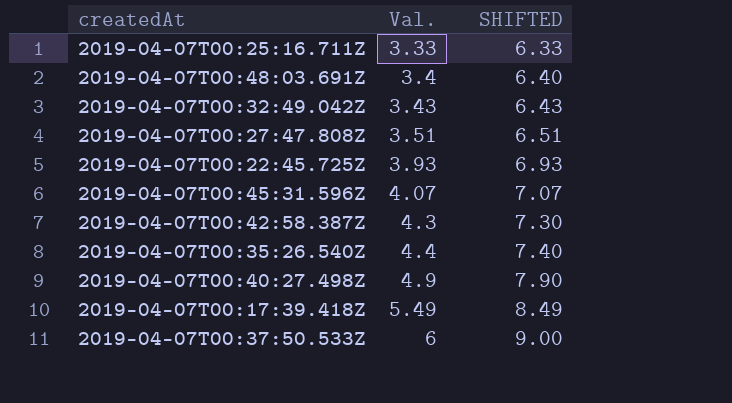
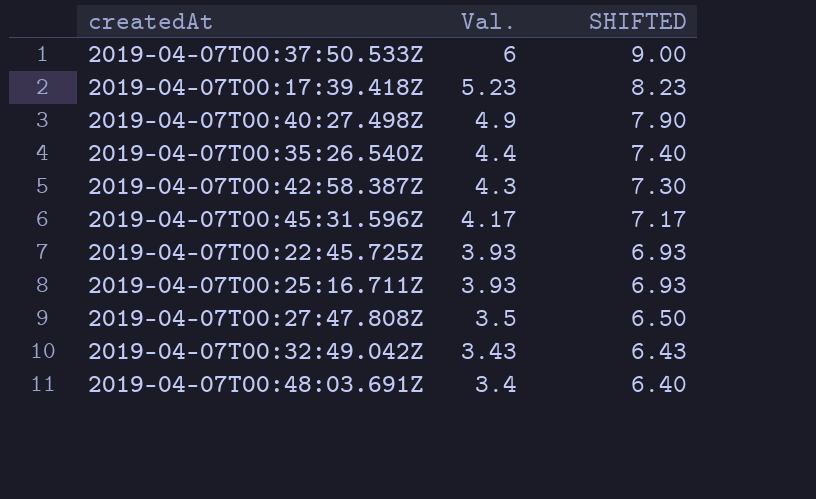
row order: Val. ascending -> Val. descending
2019-04-07T00:17:39.418Z | Val.: 5.49 -> 5.23
2019-04-07T00:17:39.418Z | SHIFTED: 8.49 -> 8.23
2019-04-07T00:45:31.596Z | Val.: 4.07 -> 4.17
2019-04-07T00:45:31.596Z | SHIFTED: 7.07 -> 7.17
2019-04-07T00:25:16.711Z | Val.: 3.33 -> 3.93
2019-04-07T00:25:16.711Z | SHIFTED: 6.33 -> 6.93
2019-04-07T00:27:47.808Z | Val.: 3.51 -> 3.5
2019-04-07T00:27:47.808Z | SHIFTED: 6.51 -> 6.50

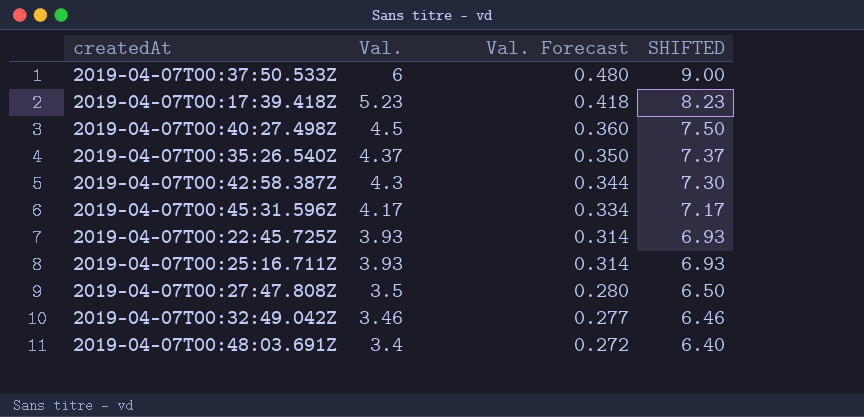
column Val. Forecast | formula: none -> [Val.] * 0.08
2019-04-07T00:40:27.498Z | Val.: 4.9 -> 4.5
2019-04-07T00:40:27.498Z | SHIFTED: 7.90 -> 7.50
2019-04-07T00:35:26.540Z | Val.: 4.4 -> 4.37
2019-04-07T00:35:26.540Z | SHIFTED: 7.40 -> 7.37
2019-04-07T00:32:49.042Z | Val.: 3.43 -> 3.46
2019-04-07T00:32:49.042Z | SHIFTED: 6.43 -> 6.46

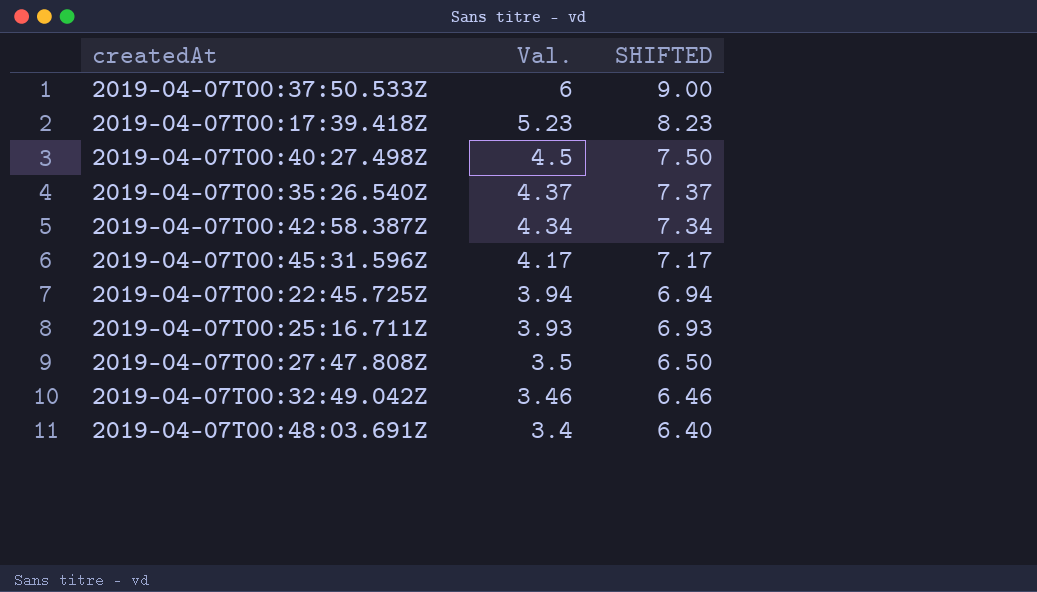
column Val. Forecast | formula: [Val.] * 0.08 -> none
2019-04-07T00:42:58.387Z | Val.: 4.3 -> 4.34
2019-04-07T00:42:58.387Z | SHIFTED: 7.30 -> 7.34
2019-04-07T00:22:45.725Z | Val.: 3.93 -> 3.94
2019-04-07T00:22:45.725Z | SHIFTED: 6.93 -> 6.94

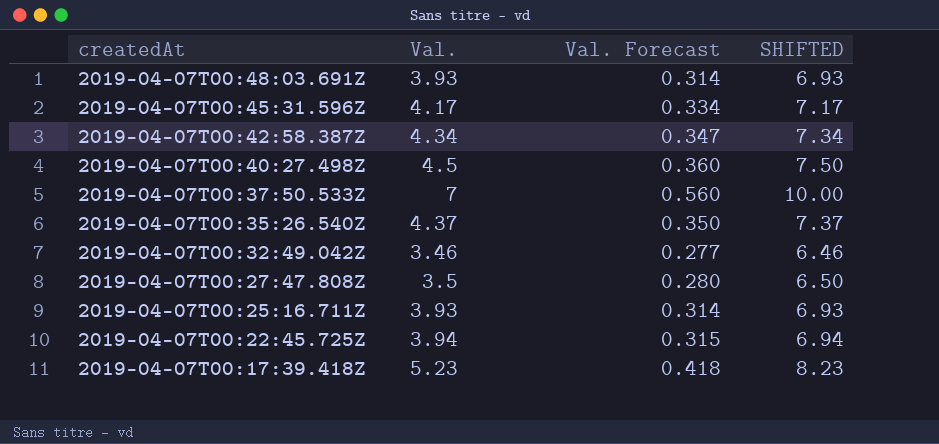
row order: Val. descending -> createdAt descending
column Val. Forecast | formula: none -> [Val.] * 0.08
2019-04-07T00:48:03.691Z | Val.: 3.4 -> 3.93
2019-04-07T00:48:03.691Z | SHIFTED: 6.40 -> 6.93
2019-04-07T00:37:50.533Z | Val.: 6 -> 7
2019-04-07T00:37:50.533Z | SHIFTED: 9.00 -> 10.00

